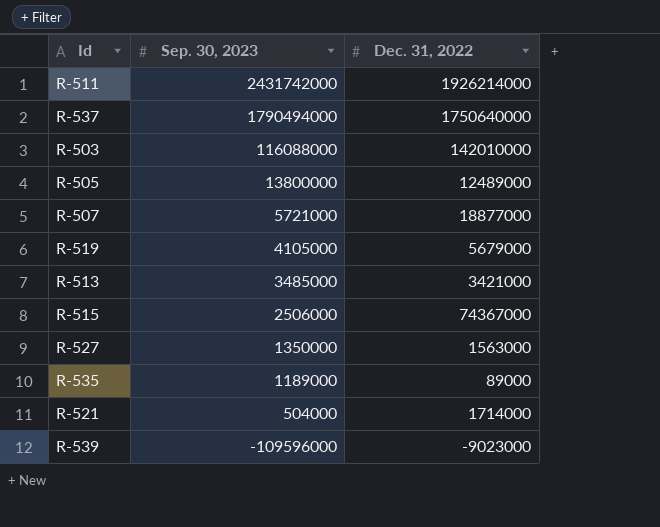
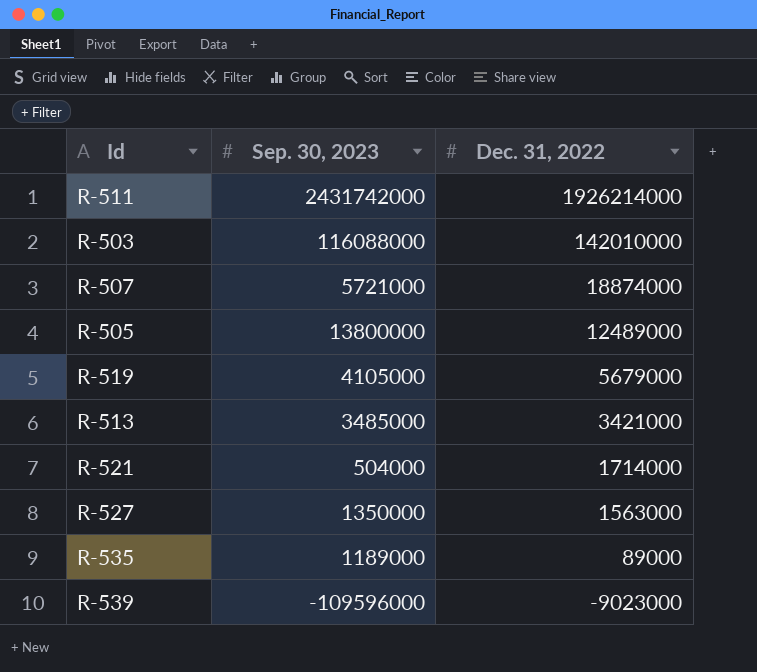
row order: Sep. 30, 2023 descending -> Dec. 31, 2022 descending
row R-537: 1790494000 | 1750640000 -> none
row R-515: 2506000 | 74367000 -> none
R-507 | Dec. 31, 2022: 18877000 -> 18874000

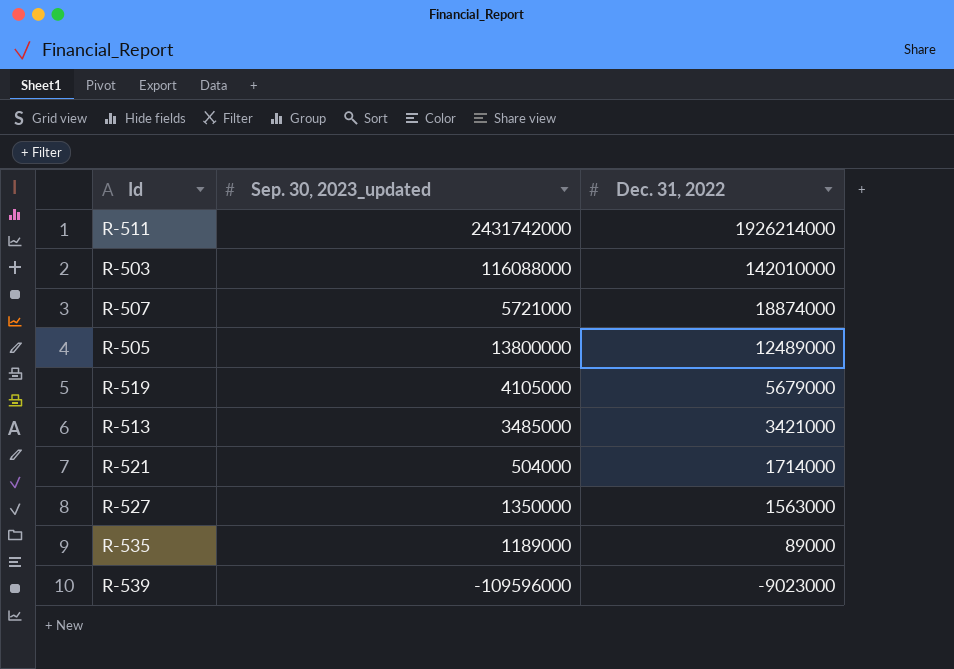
column name: Sep. 30, 2023 -> Sep. 30, 2023_updated

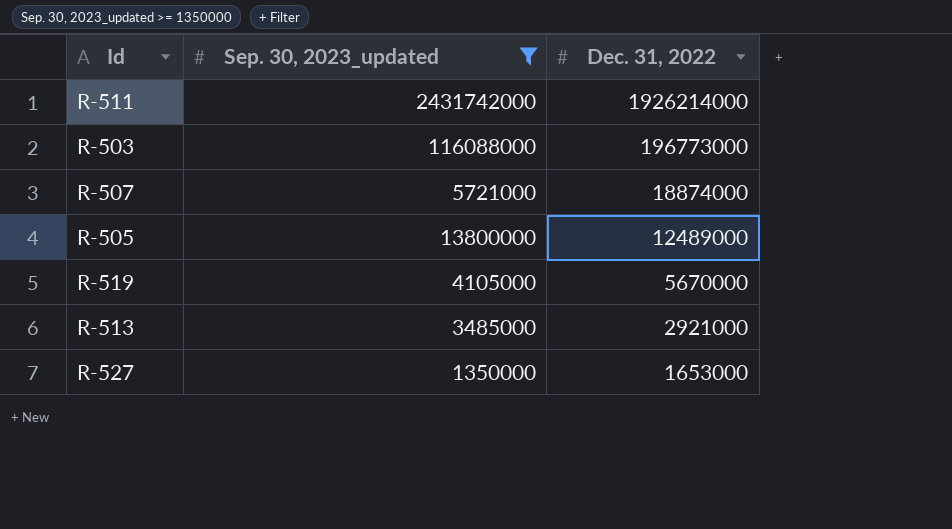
filter: none -> Sep. 30, 2023_updated >= 1350000
R-503 | Dec. 31, 2022: 142010000 -> 196773000
R-519 | Dec. 31, 2022: 5679000 -> 5670000
R-513 | Dec. 31, 2022: 3421000 -> 2921000
R-527 | Dec. 31, 2022: 1563000 -> 1653000

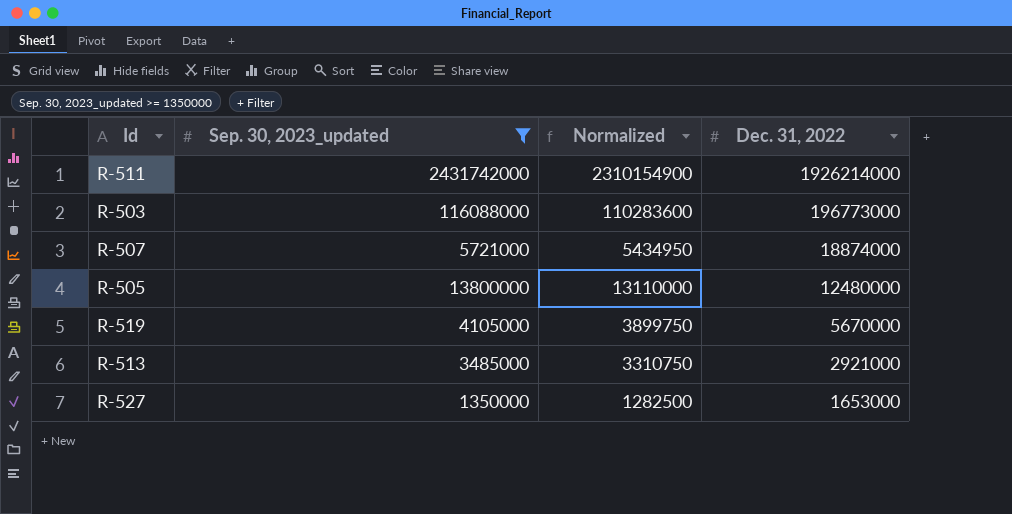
column Normalized | formula: none -> [Sep. 30, 2023_updated] * 0.95
R-505 | Dec. 31, 2022: 12489000 -> 12480000

